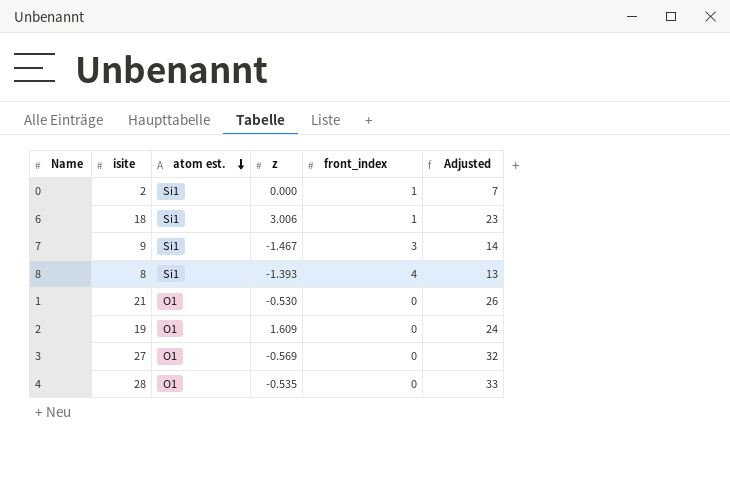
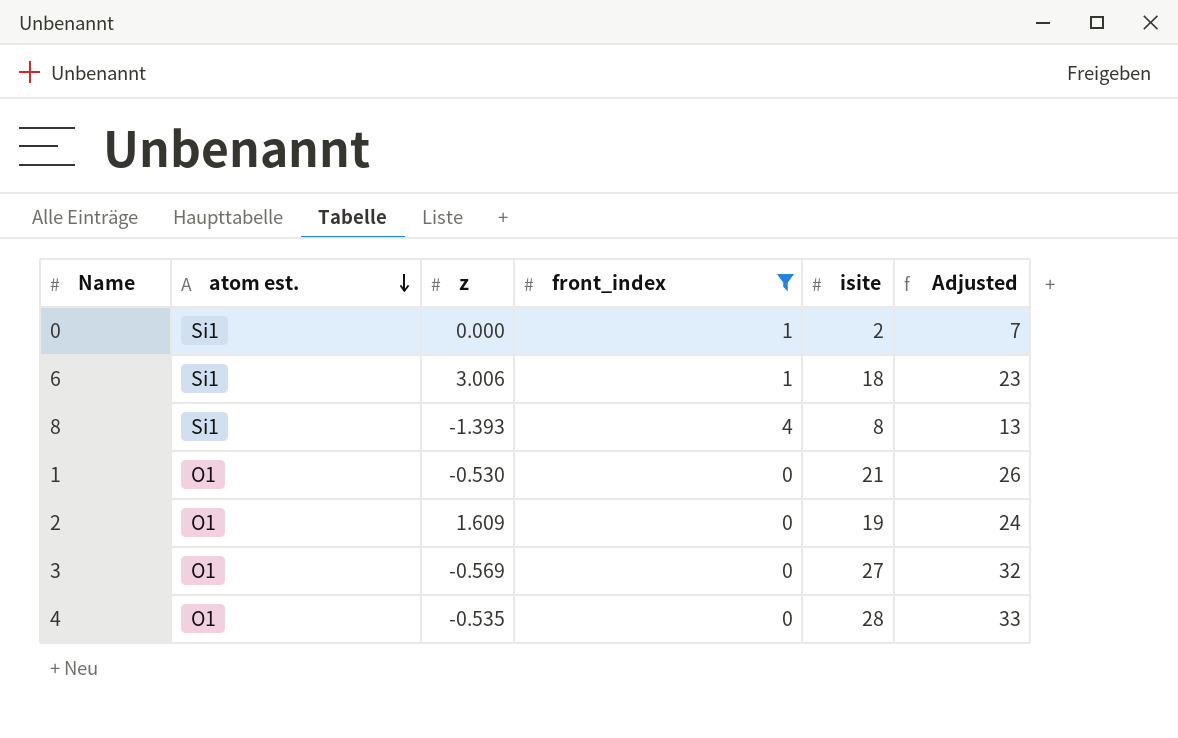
filter: none -> front_index != 3
column isite | position: 2 -> 5

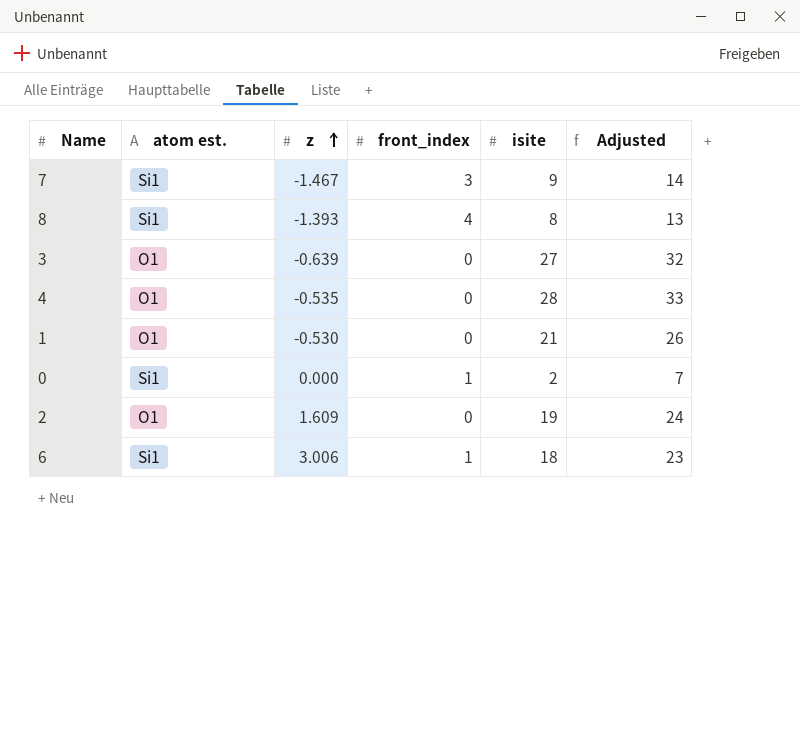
filter: front_index != 3 -> none
row order: atom est. descending -> z ascending
3 | z: -0.569 -> -0.639

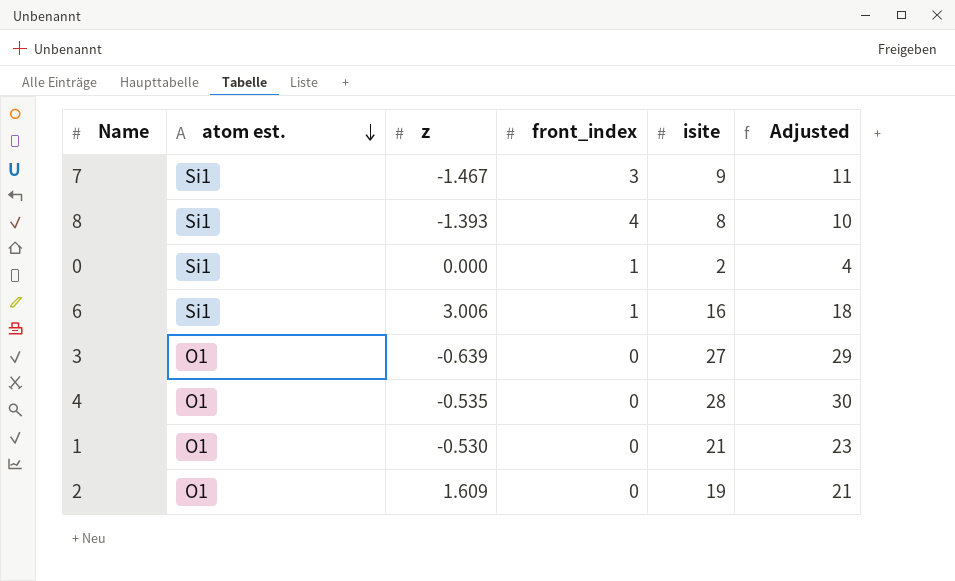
row order: z ascending -> atom est. descending
column Adjusted | formula: [isite] + 5 -> [isite] + 2
6 | isite: 18 -> 16

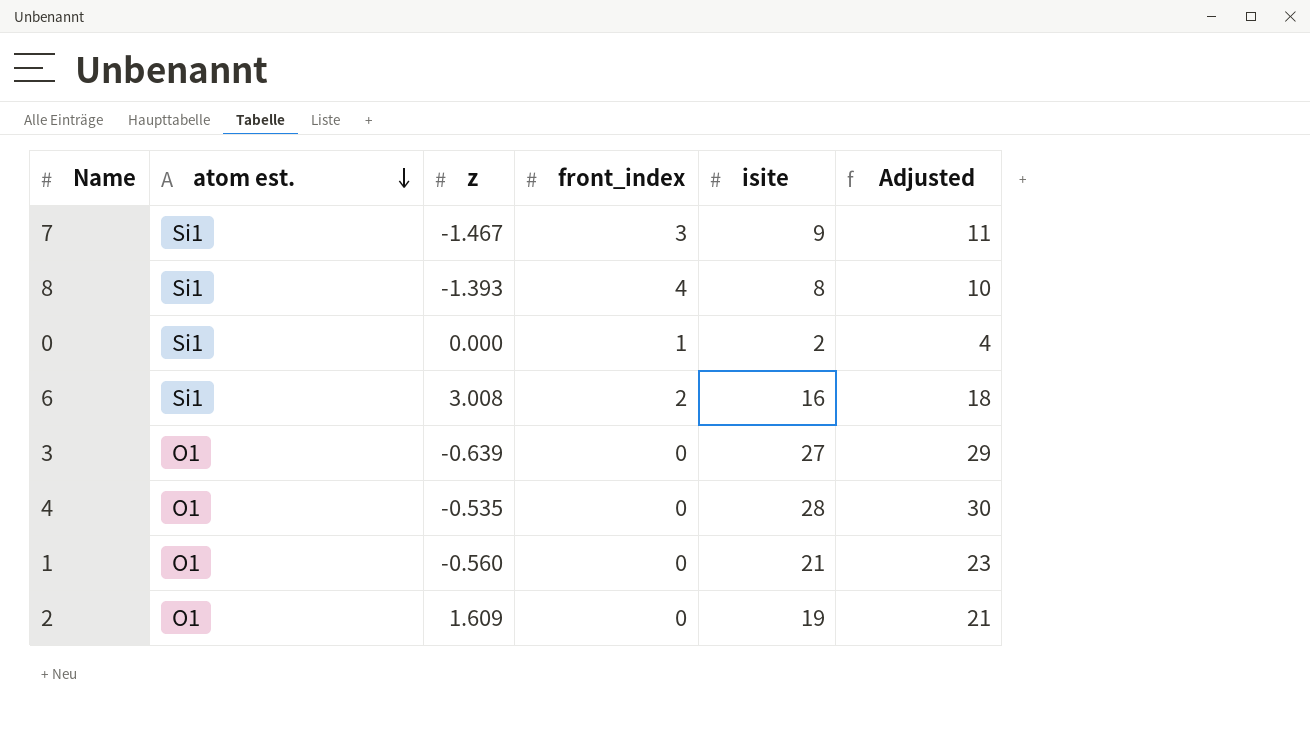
6 | z: 3.006 -> 3.008
6 | front_index: 1 -> 2
1 | z: -0.530 -> -0.560

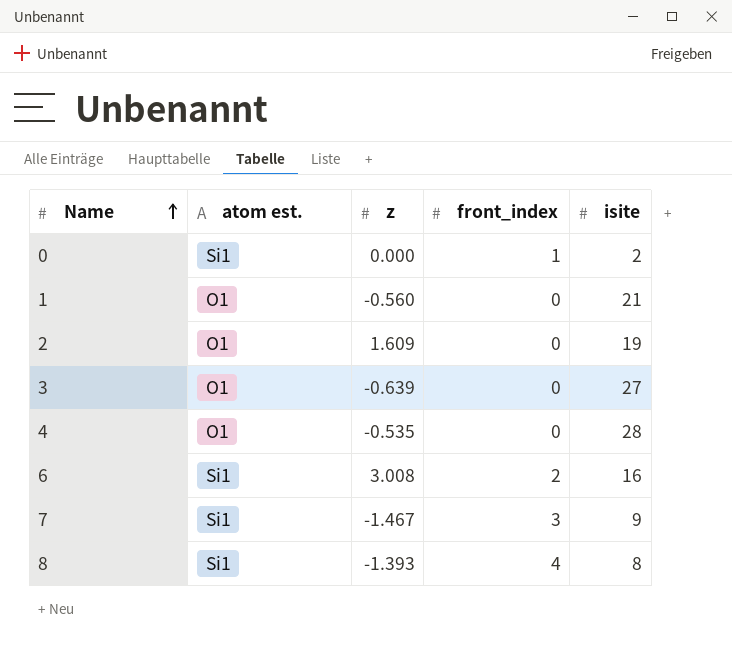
row order: atom est. descending -> Name ascending
column Adjusted | formula: [isite] + 2 -> none

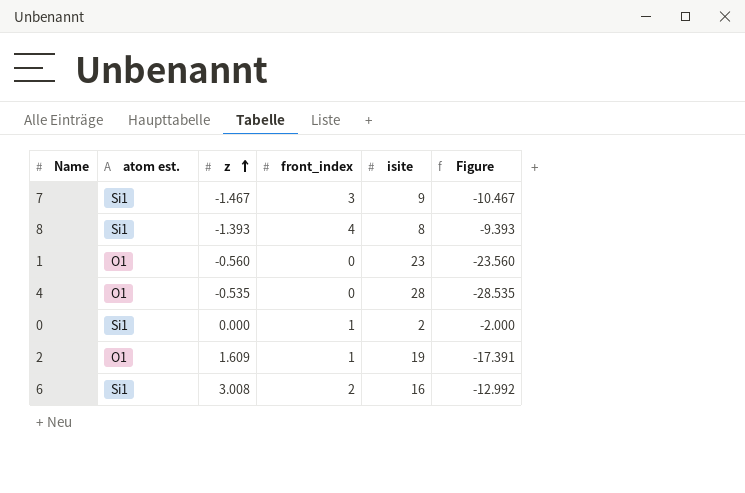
row order: Name ascending -> z ascending
column Figure | formula: none -> [z] - [isite]
row 3: O1 | -0.639 | 0 | 27 -> none
1 | isite: 21 -> 23
2 | front_index: 0 -> 1

